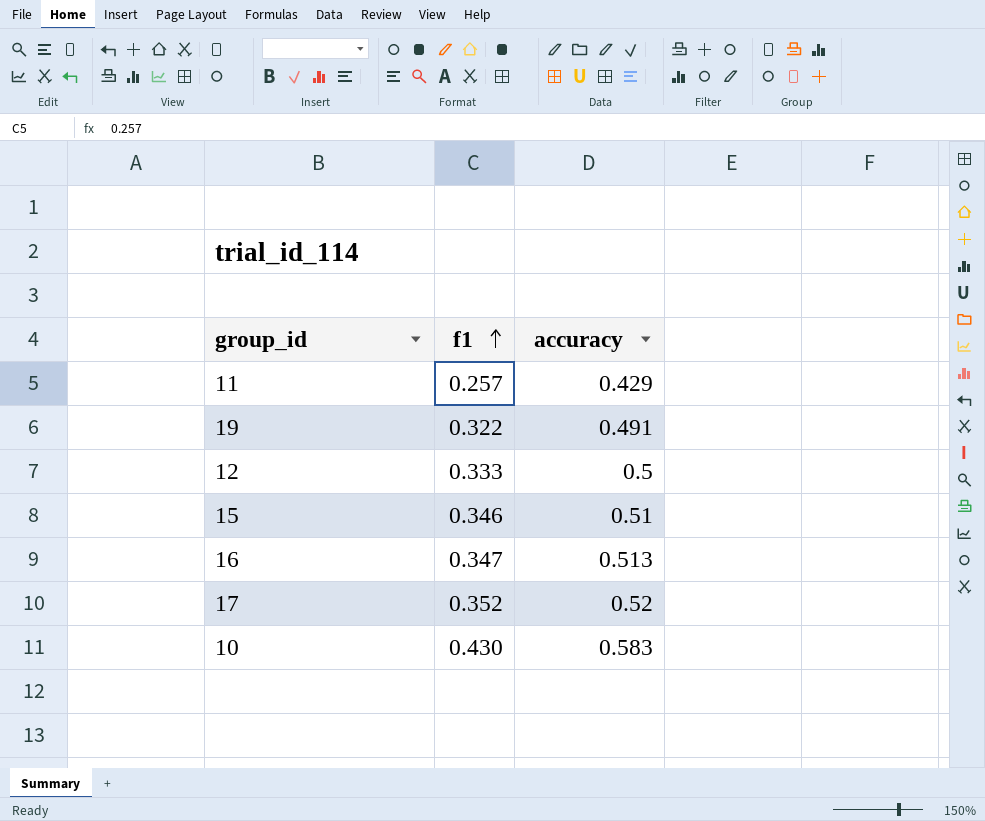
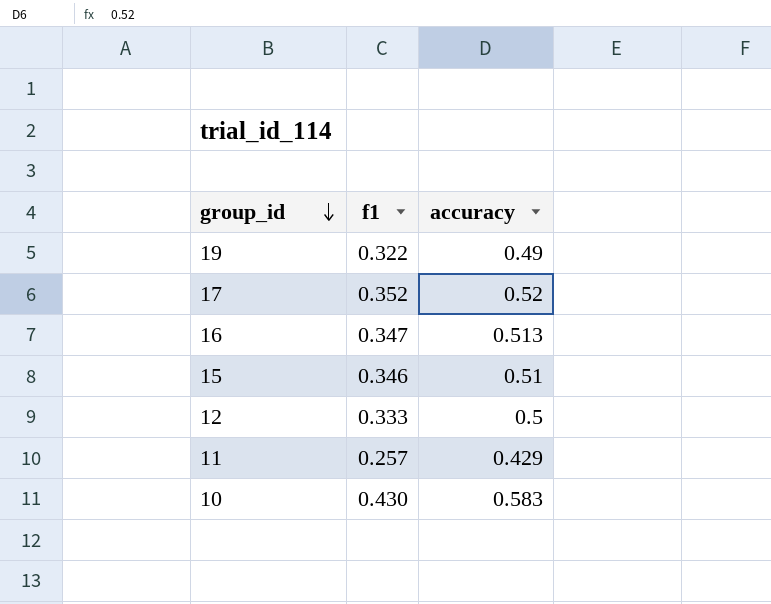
row order: f1 ascending -> group_id descending
19 | accuracy: 0.491 -> 0.49

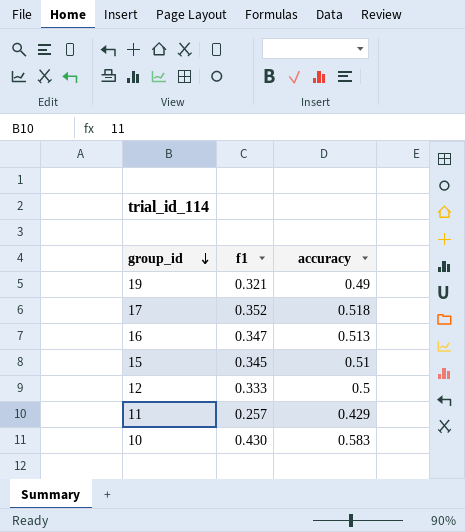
19 | f1: 0.322 -> 0.321
17 | accuracy: 0.52 -> 0.518
15 | f1: 0.346 -> 0.345

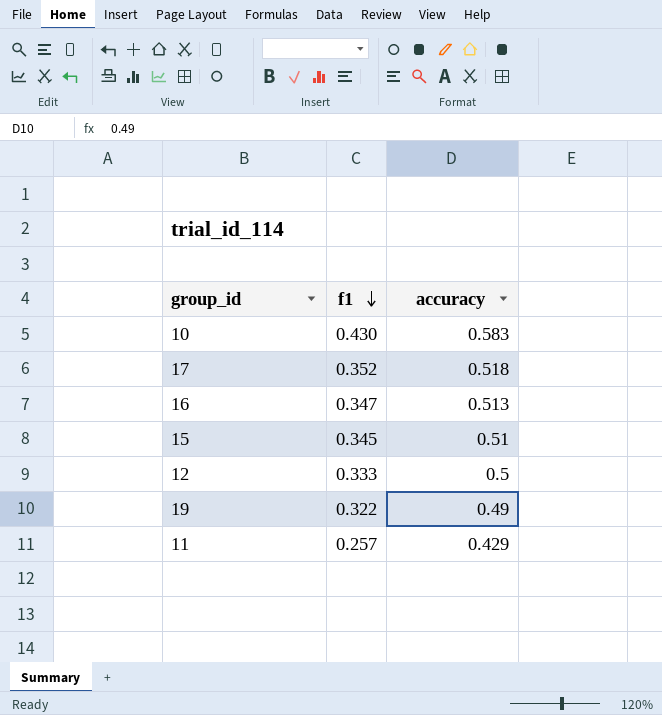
row order: group_id descending -> f1 descending
19 | f1: 0.321 -> 0.322

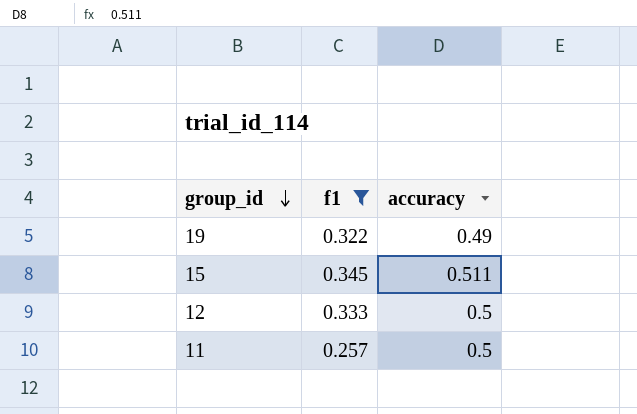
filter: none -> f1 <= 0.345
row order: f1 descending -> group_id descending
15 | accuracy: 0.51 -> 0.511
11 | accuracy: 0.429 -> 0.5

